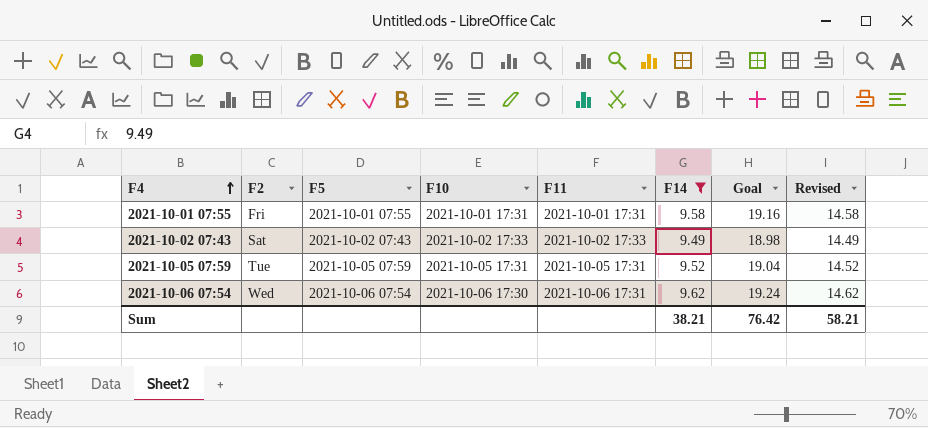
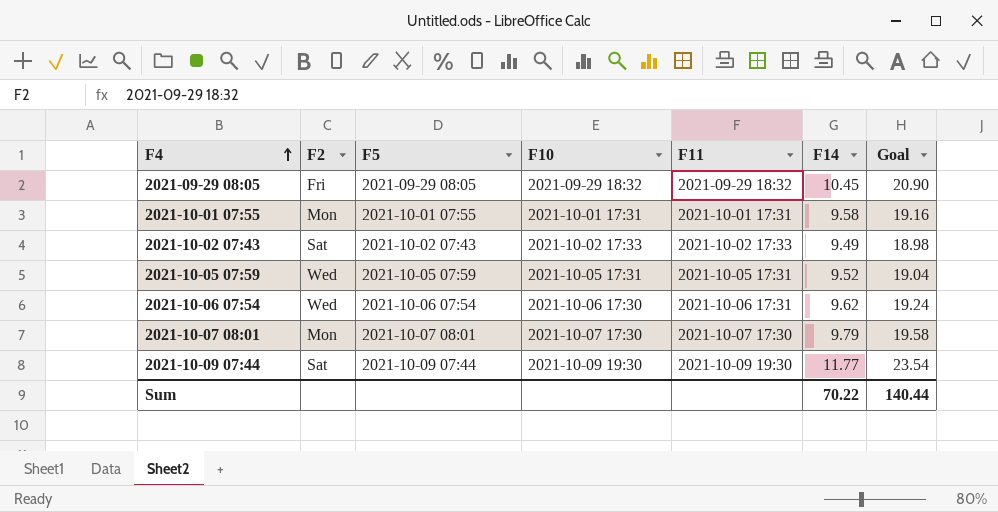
filter: F14 <= 9.62 -> none
column Revised | formula: [F14] + 5 -> none
2021-10-01 07:55 | F2: Fri -> Mon
2021-10-05 07:59 | F2: Tue -> Wed
Sum | F14: 38.21 -> 70.22
Sum | Goal: 76.42 -> 140.44

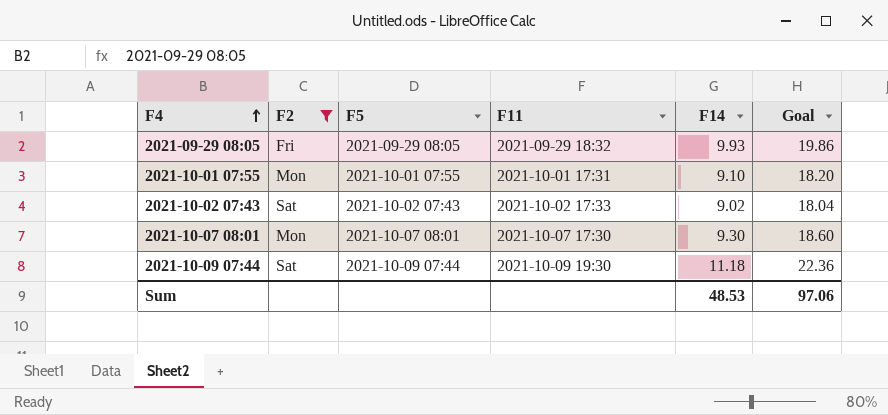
filter: none -> F2 != Wed
column F10 | position: 4 -> none
2021-09-29 08:05 | F14: 10.45 -> 9.93
2021-09-29 08:05 | Goal: 20.90 -> 19.86
2021-10-01 07:55 | F14: 9.58 -> 9.10
2021-10-01 07:55 | Goal: 19.16 -> 18.20
2021-10-02 07:43 | F14: 9.49 -> 9.02
2021-10-02 07:43 | Goal: 18.98 -> 18.04
2021-10-07 08:01 | F14: 9.79 -> 9.30
2021-10-07 08:01 | Goal: 19.58 -> 18.60
2021-10-09 07:44 | F14: 11.77 -> 11.18
2021-10-09 07:44 | Goal: 23.54 -> 22.36
Sum | F14: 70.22 -> 48.53
Sum | Goal: 140.44 -> 97.06

